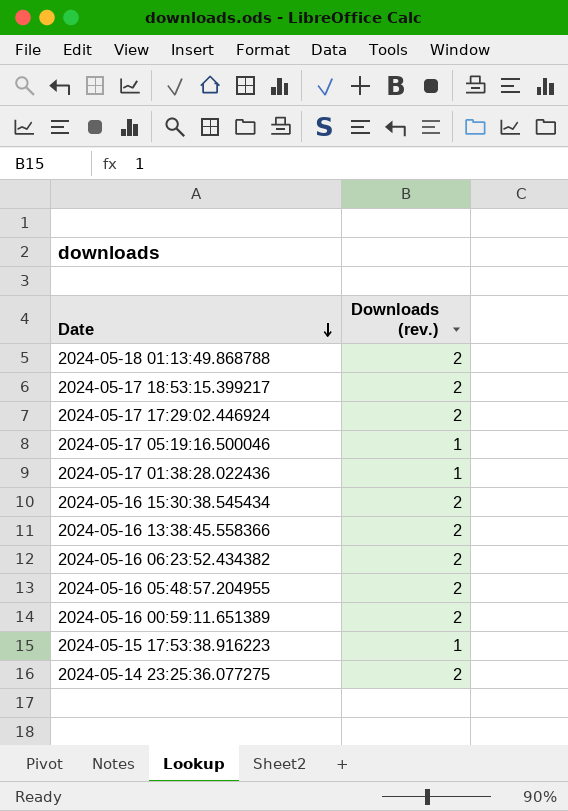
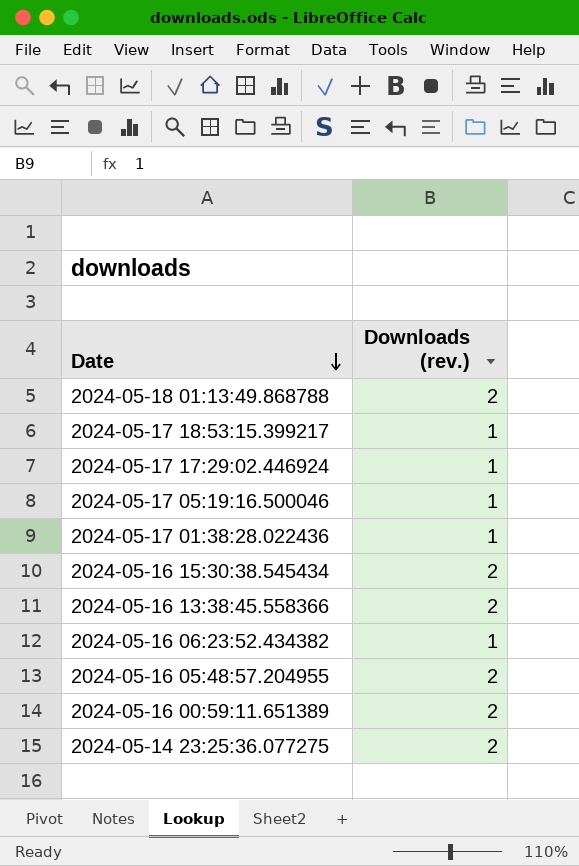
row 2024-05-15 17:53:38.916223: 1 -> none
2024-05-17 18:53:15.399217 | Downloads (rev.): 2 -> 1
2024-05-17 17:29:02.446924 | Downloads (rev.): 2 -> 1
2024-05-16 06:23:52.434382 | Downloads (rev.): 2 -> 1

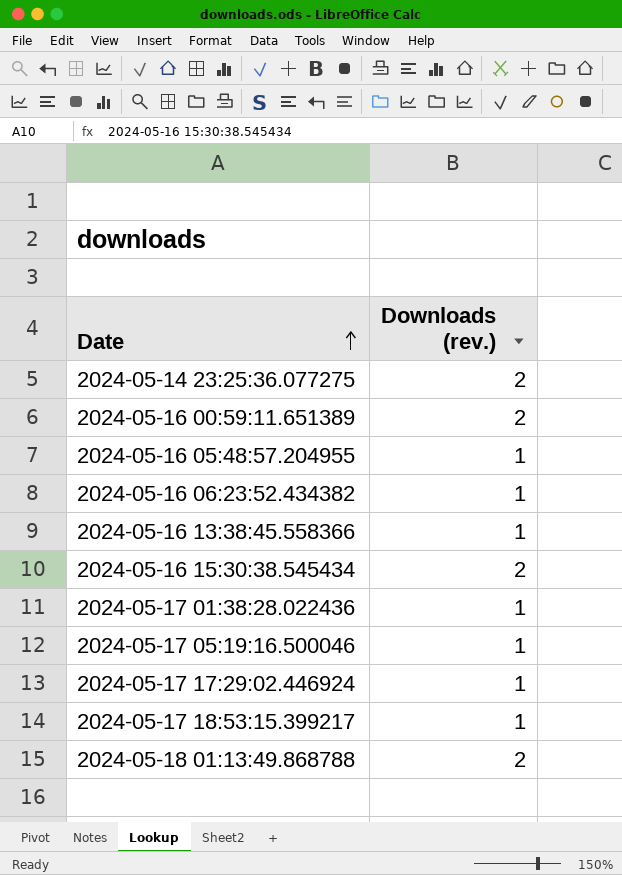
row order: Date descending -> Date ascending
2024-05-16 05:48:57.204955 | Downloads (rev.): 2 -> 1
2024-05-16 13:38:45.558366 | Downloads (rev.): 2 -> 1

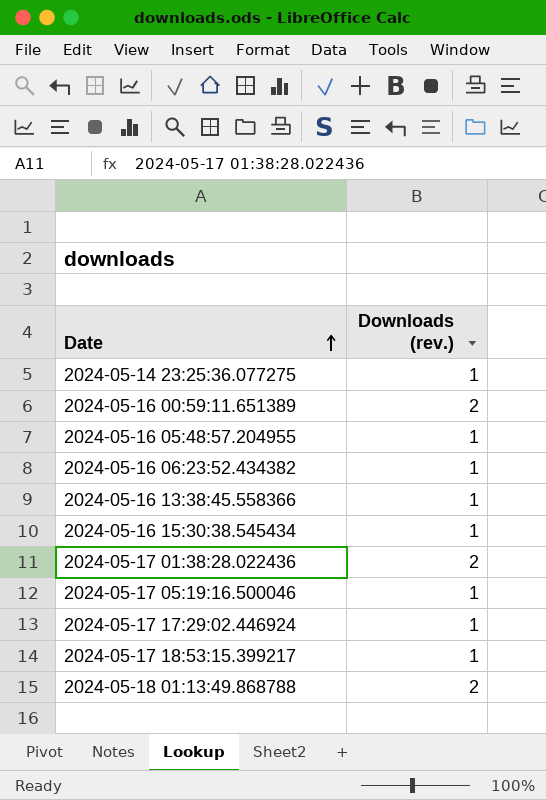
2024-05-14 23:25:36.077275 | Downloads (rev.): 2 -> 1
2024-05-16 15:30:38.545434 | Downloads (rev.): 2 -> 1
2024-05-17 01:38:28.022436 | Downloads (rev.): 1 -> 2

